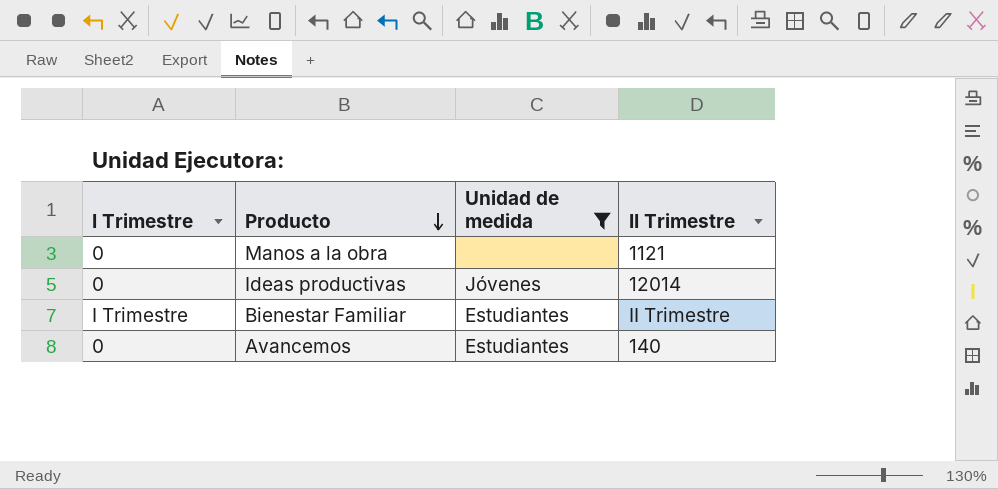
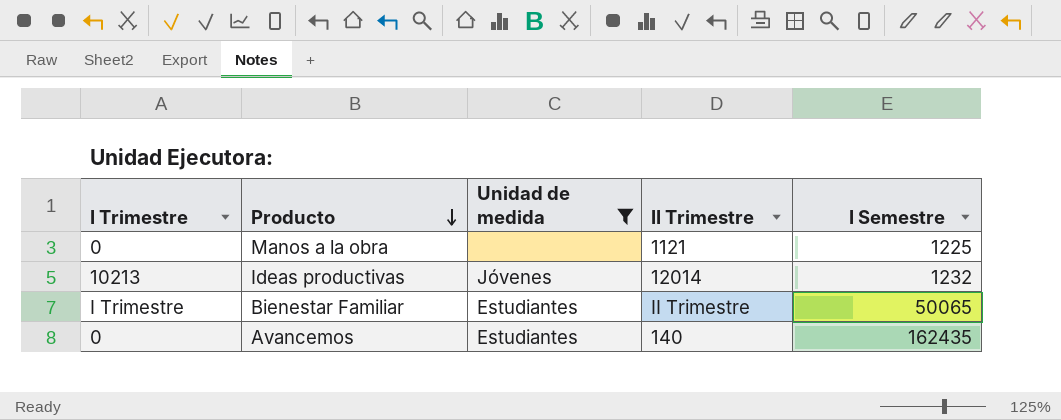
column I Semestre | position: none -> 5
Ideas productivas | I Trimestre: 0 -> 10213

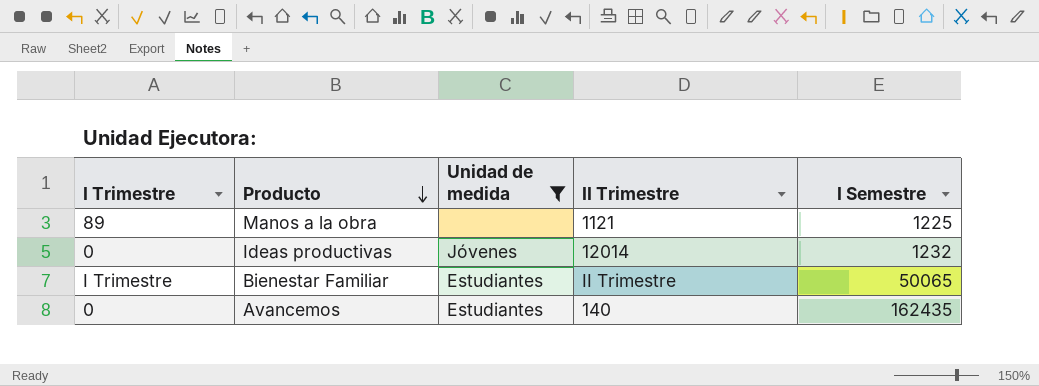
Manos a la obra | I Trimestre: 0 -> 89
Ideas productivas | I Trimestre: 10213 -> 0

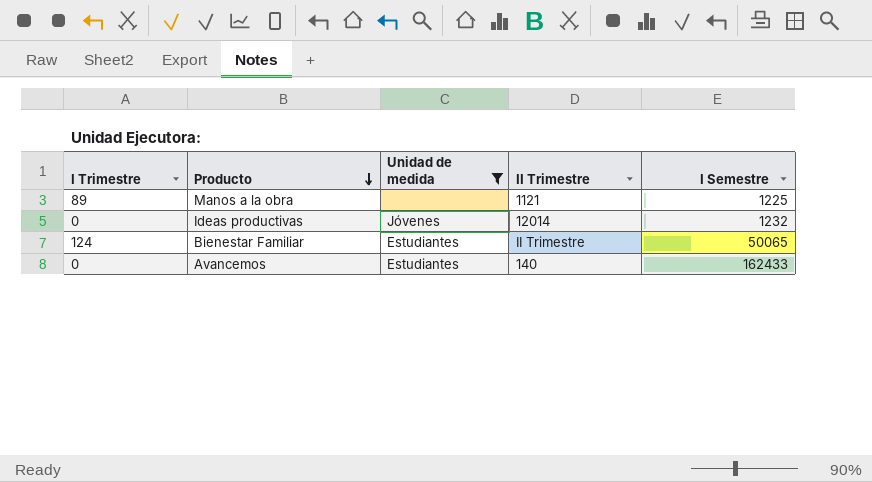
Bienestar Familiar | I Trimestre: I Trimestre -> 124
Avancemos | I Semestre: 162435 -> 162433

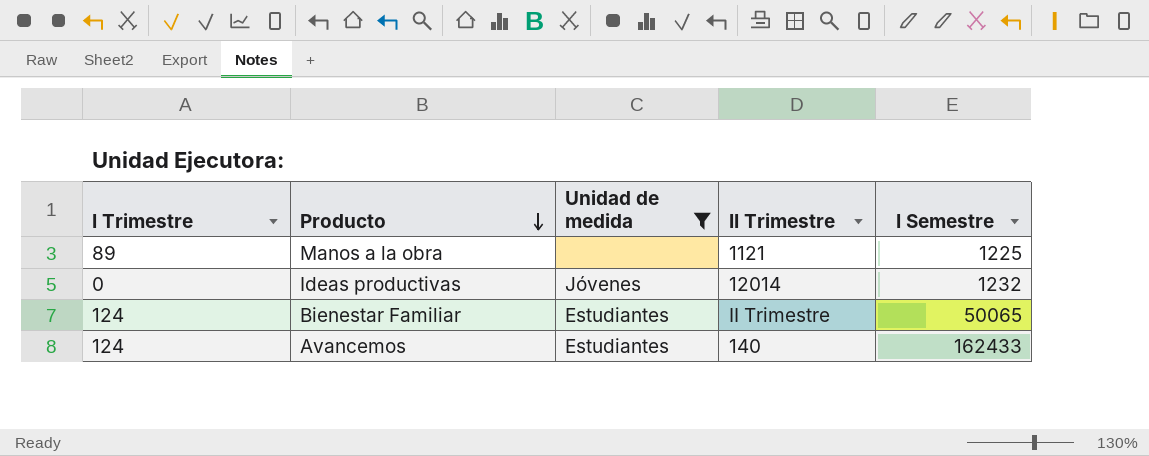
Avancemos | I Trimestre: 0 -> 124

